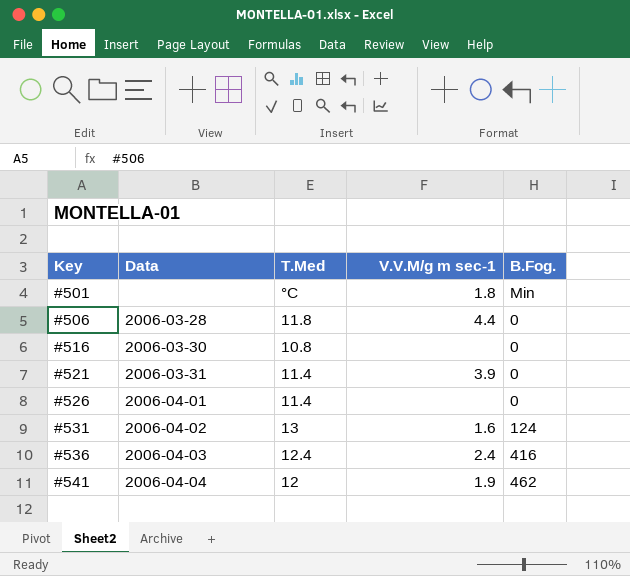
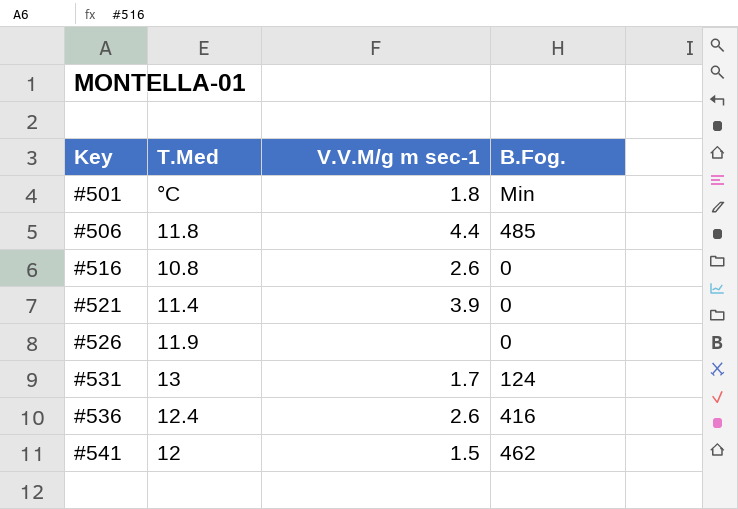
column Data | position: 2 -> none
#506 | B.Fog.: 0 -> 485
#516 | V.V.M/g m sec-1: none -> 2.6
#526 | T.Med: 11.4 -> 11.9
#531 | V.V.M/g m sec-1: 1.6 -> 1.7
#536 | V.V.M/g m sec-1: 2.4 -> 2.6
#541 | V.V.M/g m sec-1: 1.9 -> 1.5

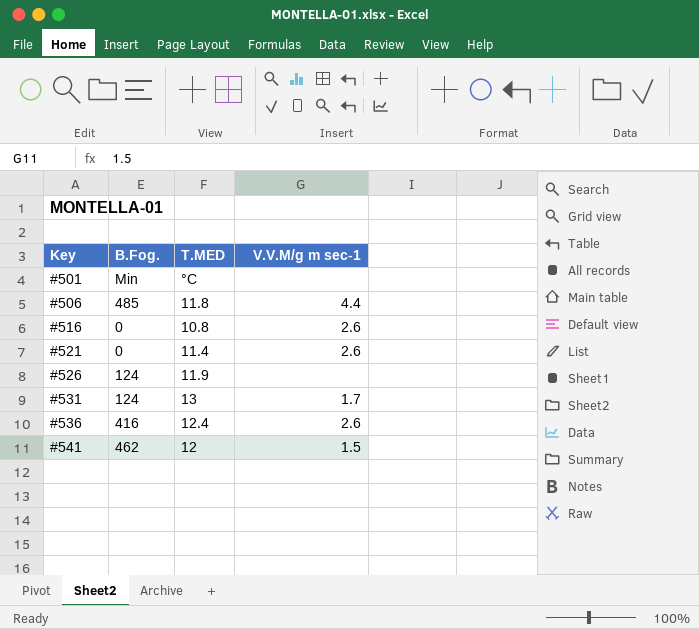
column B.Fog. | position: 4 -> 2
column name: T.Med -> T.MED
#501 | V.V.M/g m sec-1: 1.8 -> none
#521 | V.V.M/g m sec-1: 3.9 -> 2.6
#526 | B.Fog.: 0 -> 124

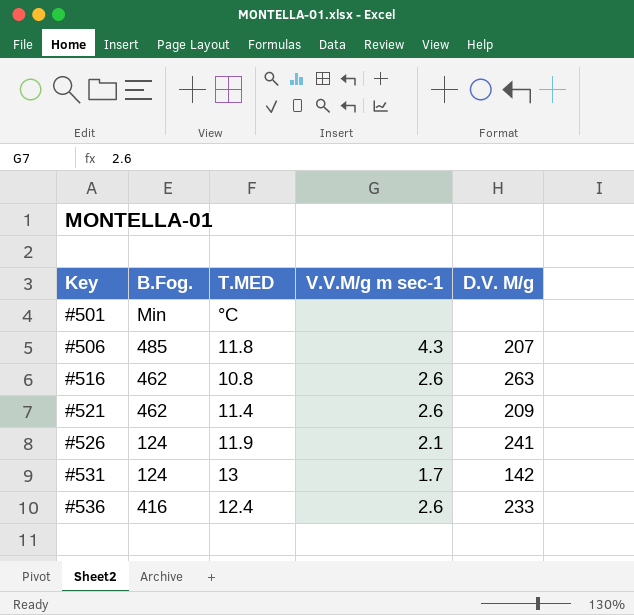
column D.V. M/g | position: none -> 5
row #541: 462 | 12 | 1.5 -> none
#506 | V.V.M/g m sec-1: 4.4 -> 4.3
#516 | B.Fog.: 0 -> 462
#521 | B.Fog.: 0 -> 462
#526 | V.V.M/g m sec-1: none -> 2.1

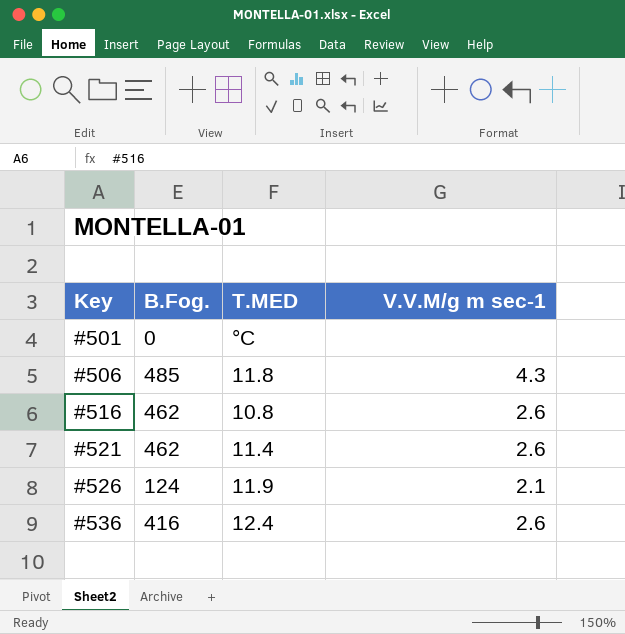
column D.V. M/g | position: 5 -> none
row #531: 124 | 13 | 1.7 | 142 -> none
#501 | B.Fog.: Min -> 0

